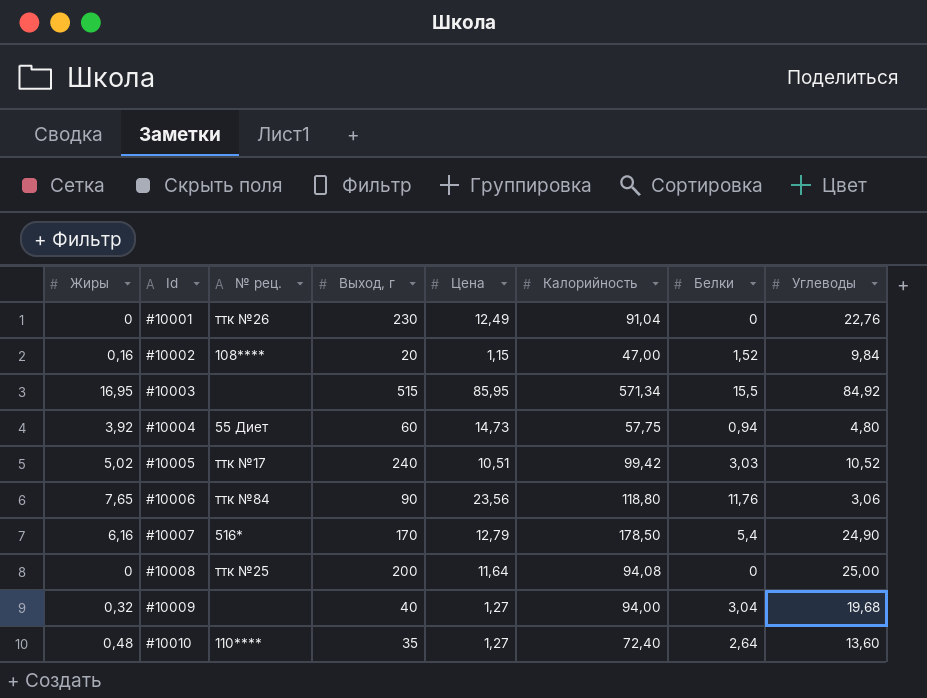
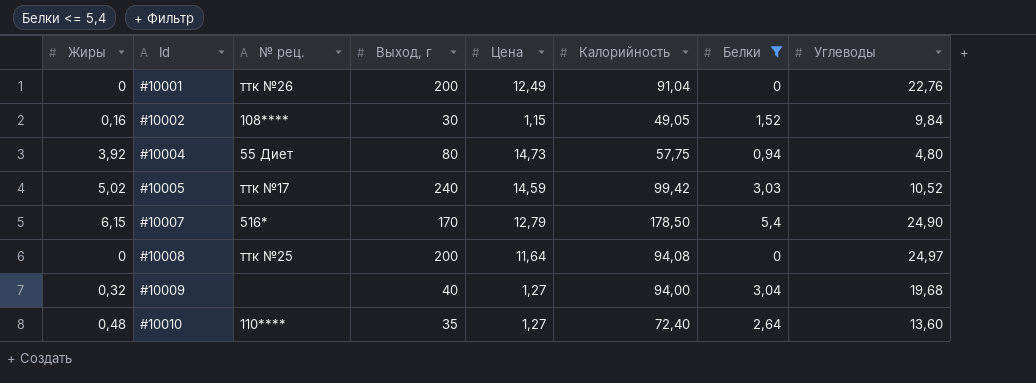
filter: none -> Белки <= 5,4
#10001 | Выход, г: 230 -> 200
#10002 | Выход, г: 20 -> 30
#10002 | Калорийность: 47,00 -> 49,05
#10004 | Выход, г: 60 -> 80
#10005 | Цена: 10,51 -> 14,59
#10007 | Жиры: 6,16 -> 6,15
#10008 | Углеводы: 25,00 -> 24,97

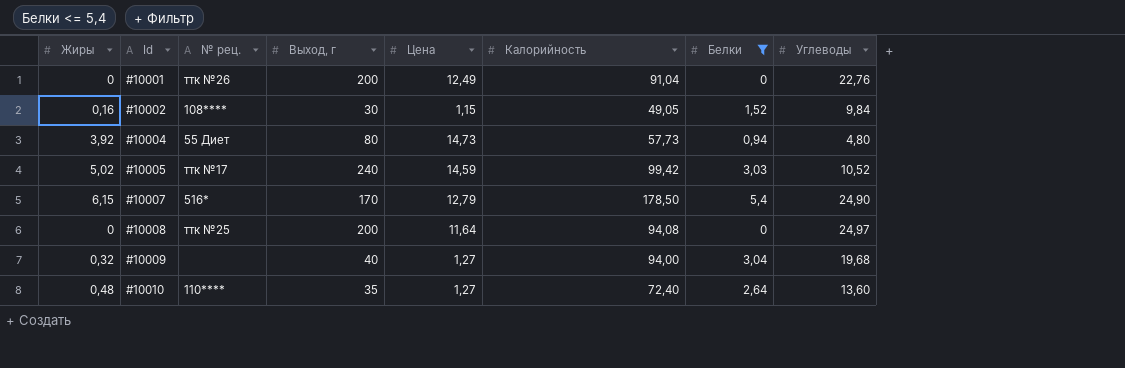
#10004 | Калорийность: 57,75 -> 57,73

